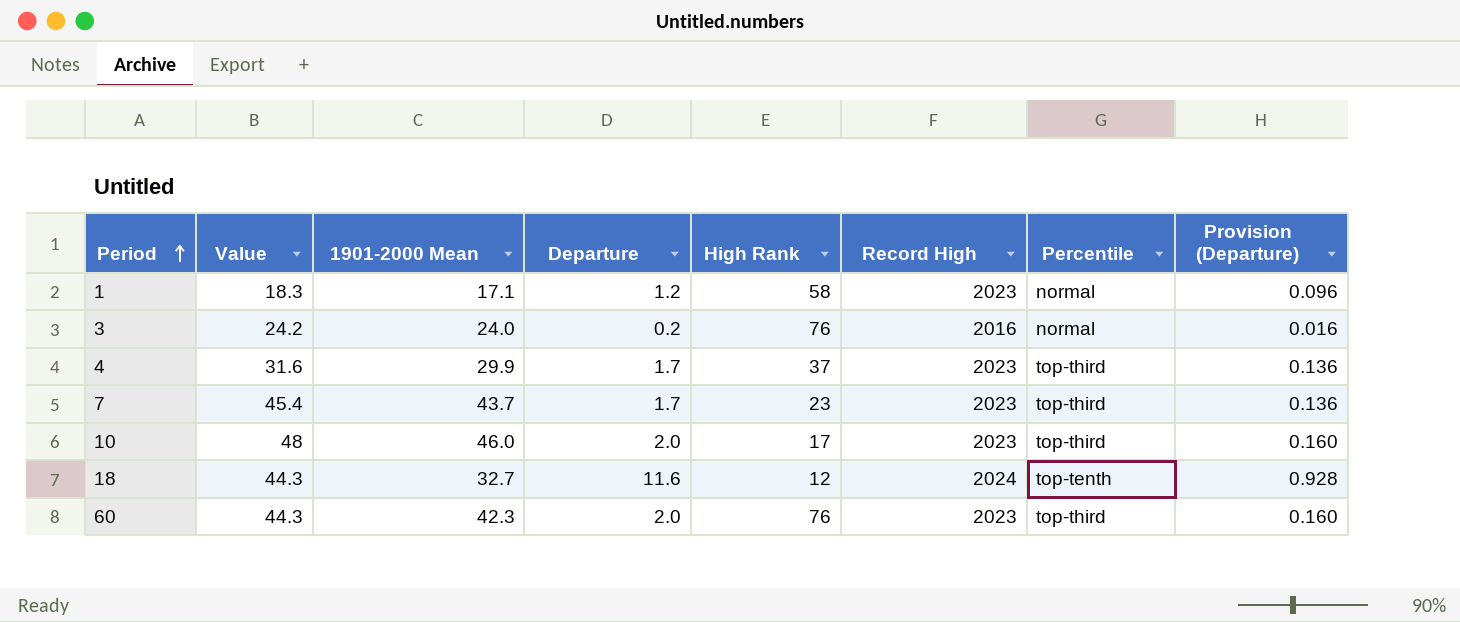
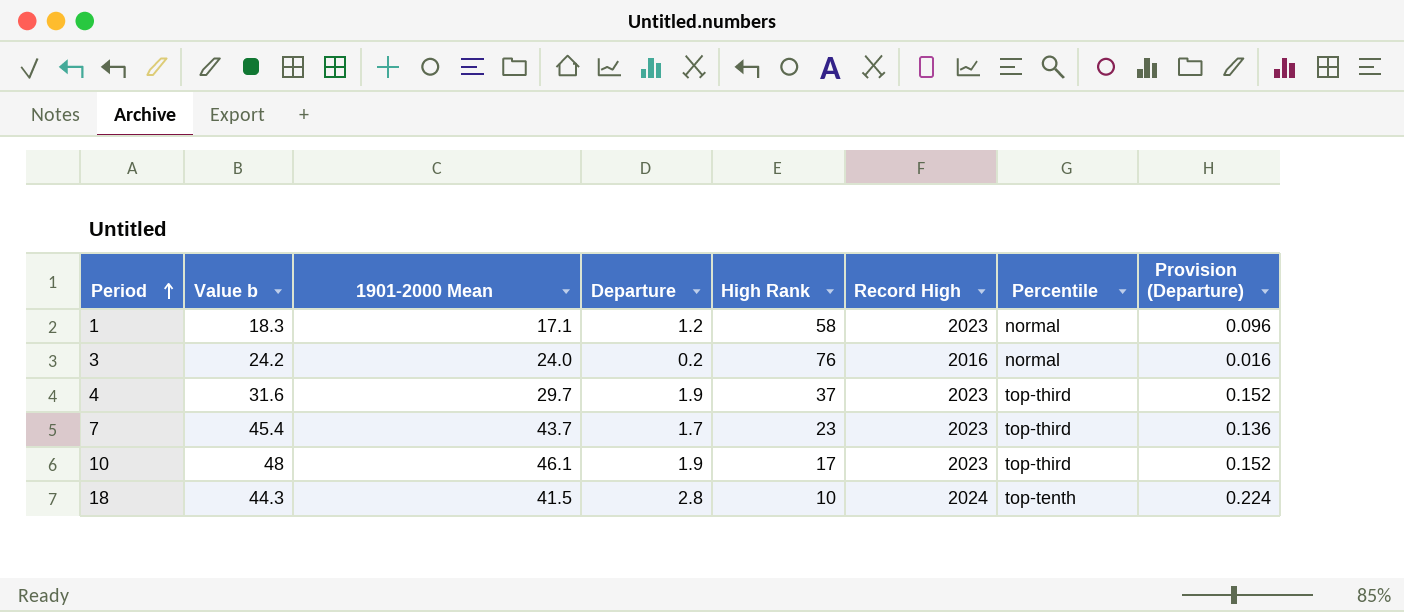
column name: Value -> Value b
row 60: 44.3 | 42.3 | 2.0 | 76 | 2023 | top-third | 0.160 -> none
4 | 1901-2000 Mean: 29.9 -> 29.7
4 | Departure: 1.7 -> 1.9
4 | Provision (Departure): 0.136 -> 0.152
10 | 1901-2000 Mean: 46.0 -> 46.1
10 | Departure: 2.0 -> 1.9
10 | Provision (Departure): 0.160 -> 0.152
18 | 1901-2000 Mean: 32.7 -> 41.5
18 | Departure: 11.6 -> 2.8
18 | High Rank: 12 -> 10
18 | Provision (Departure): 0.928 -> 0.224

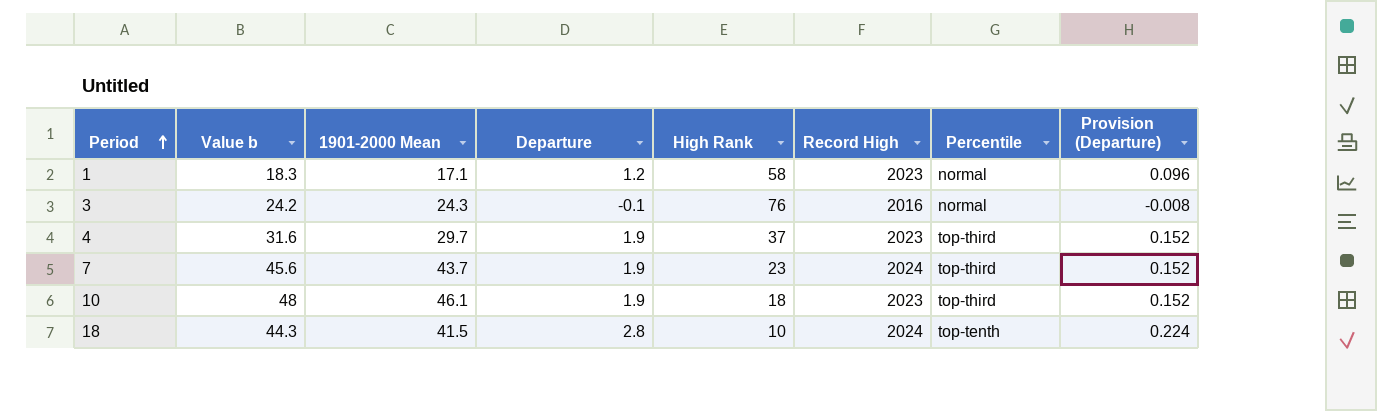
3 | 1901-2000 Mean: 24.0 -> 24.3
3 | Departure: 0.2 -> -0.1
3 | Provision (Departure): 0.016 -> -0.008
7 | Value b: 45.4 -> 45.6
7 | Departure: 1.7 -> 1.9
7 | Record High: 2023 -> 2024
7 | Provision (Departure): 0.136 -> 0.152
10 | High Rank: 17 -> 18

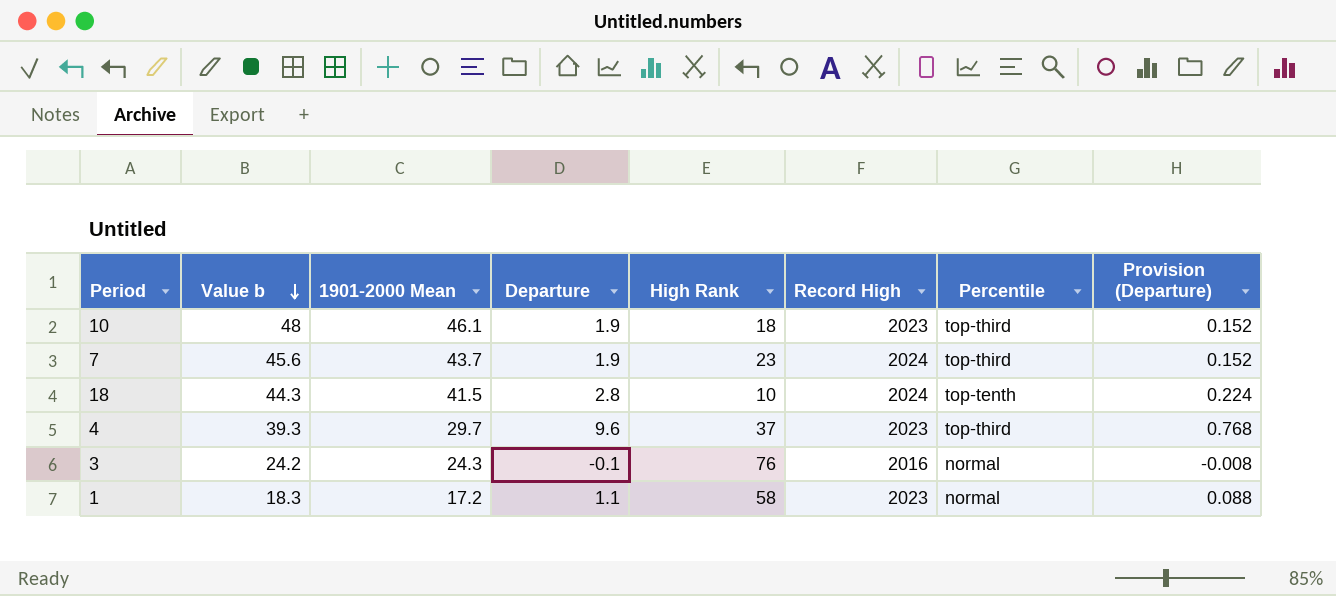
row order: Period ascending -> Value b descending
4 | Value b: 31.6 -> 39.3
4 | Departure: 1.9 -> 9.6
4 | Provision (Departure): 0.152 -> 0.768
1 | 1901-2000 Mean: 17.1 -> 17.2
1 | Departure: 1.2 -> 1.1
1 | Provision (Departure): 0.096 -> 0.088

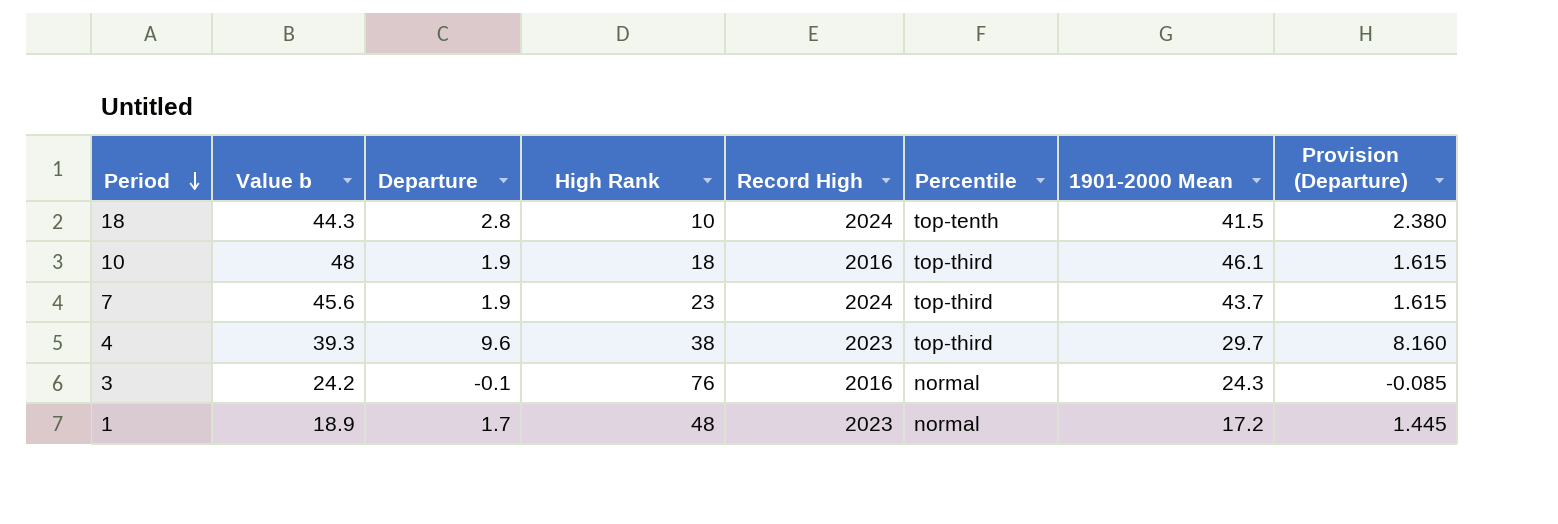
row order: Value b descending -> Period descending
column 1901-2000 Mean | position: 3 -> 7
column Provision (Departure) | formula: [Departure] * 0.08 -> [Departure] * 0.85
10 | Record High: 2023 -> 2016
4 | High Rank: 37 -> 38
1 | Value b: 18.3 -> 18.9
1 | Departure: 1.1 -> 1.7
1 | High Rank: 58 -> 48

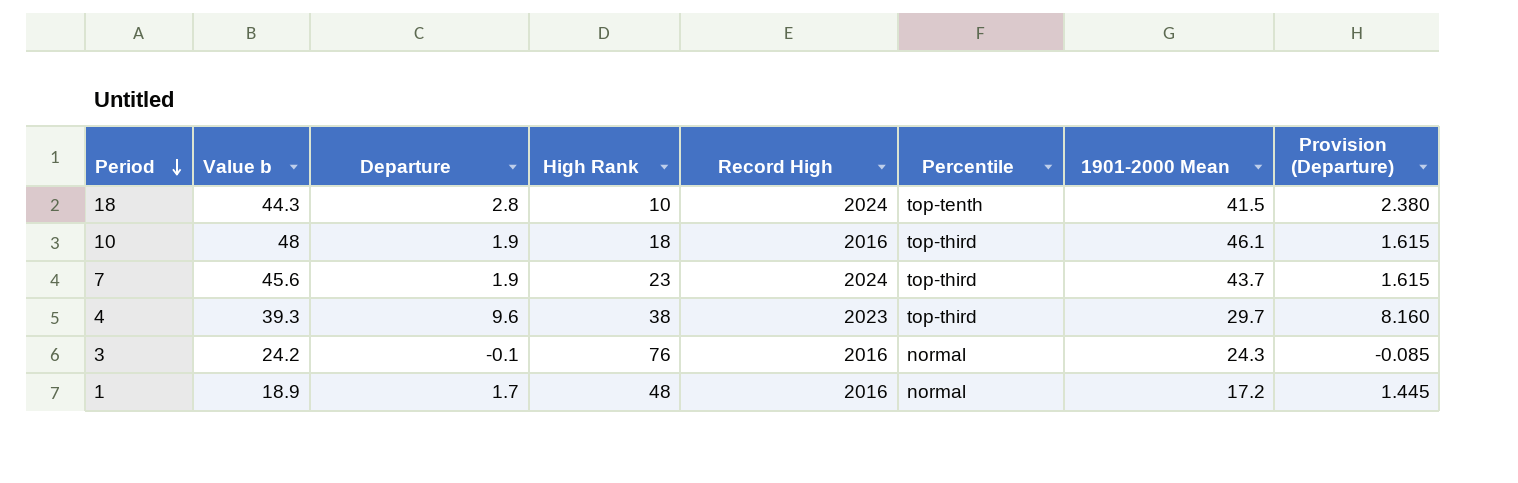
1 | Record High: 2023 -> 2016

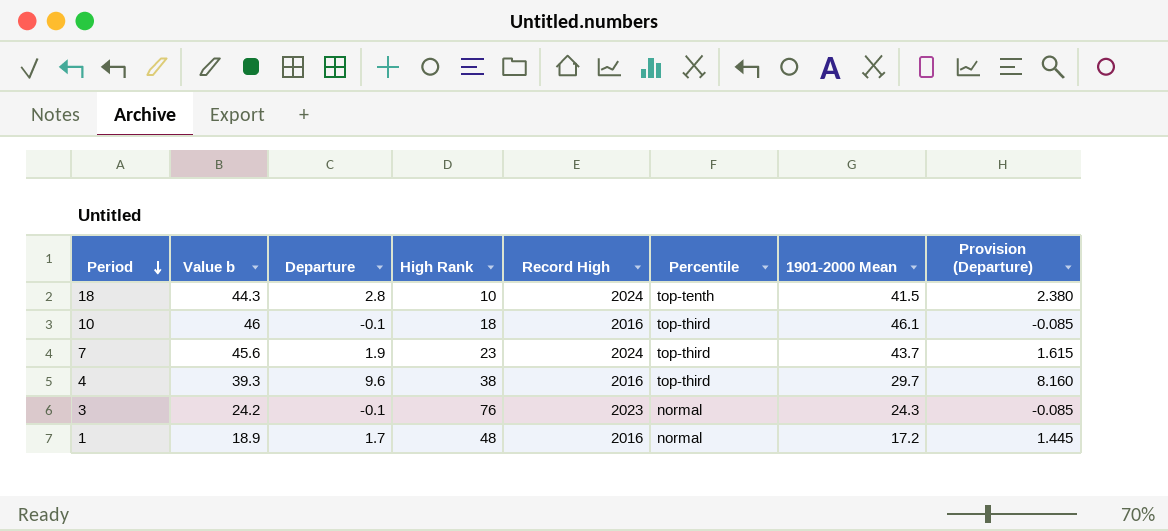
10 | Value b: 48 -> 46
10 | Departure: 1.9 -> -0.1
10 | Provision (Departure): 1.615 -> -0.085
4 | Record High: 2023 -> 2016
3 | Record High: 2016 -> 2023

